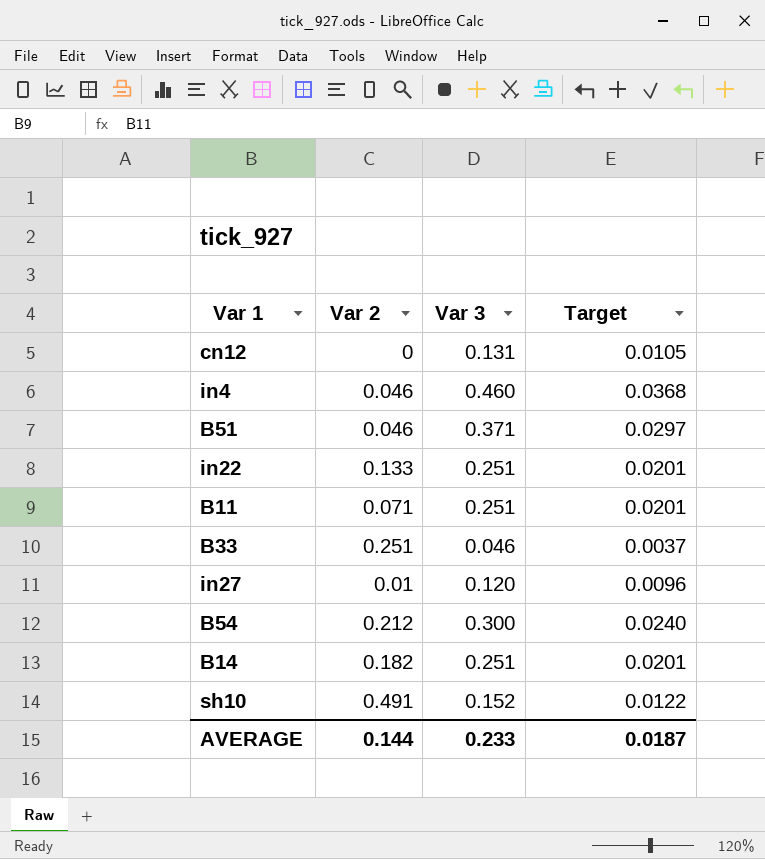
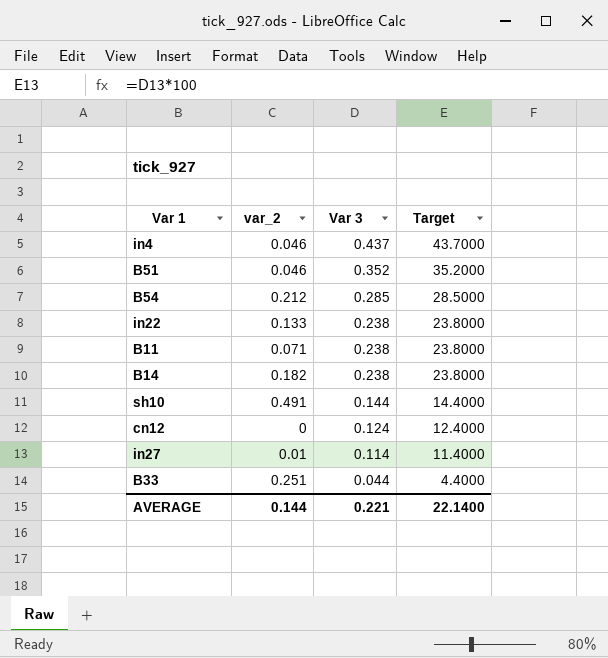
row order: none -> Var 3 descending
column name: Var 2 -> var_2
column Target | formula: [Var 3] * 0.08 -> [Var 3] * 100
in4 | Var 3: 0.460 -> 0.437
B51 | Var 3: 0.371 -> 0.352
B54 | Var 3: 0.300 -> 0.285
in22 | Var 3: 0.251 -> 0.238
B11 | Var 3: 0.251 -> 0.238
B14 | Var 3: 0.251 -> 0.238
sh10 | Var 3: 0.152 -> 0.144
cn12 | Var 3: 0.131 -> 0.124
in27 | Var 3: 0.120 -> 0.114
B33 | Var 3: 0.046 -> 0.044
AVERAGE | Var 3: 0.233 -> 0.221
AVERAGE | Target: 0.0187 -> 22.1400

